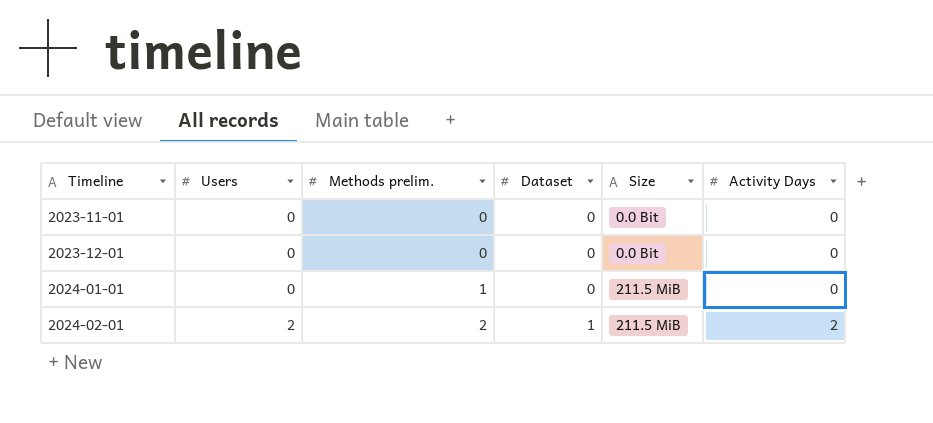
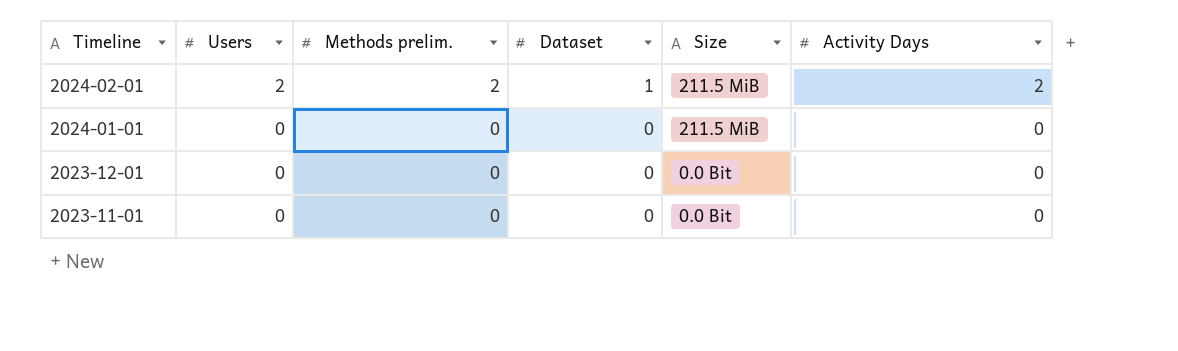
row order: Timeline ascending -> Timeline descending
2024-01-01 | Methods prelim.: 1 -> 0

